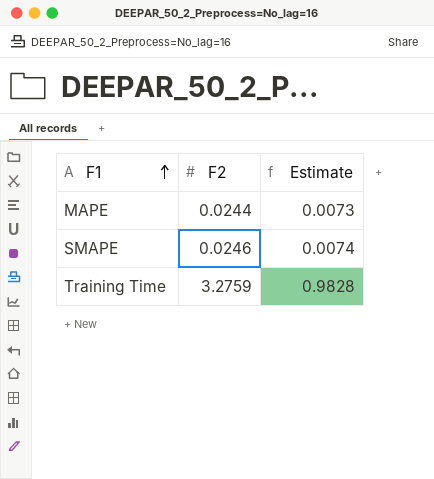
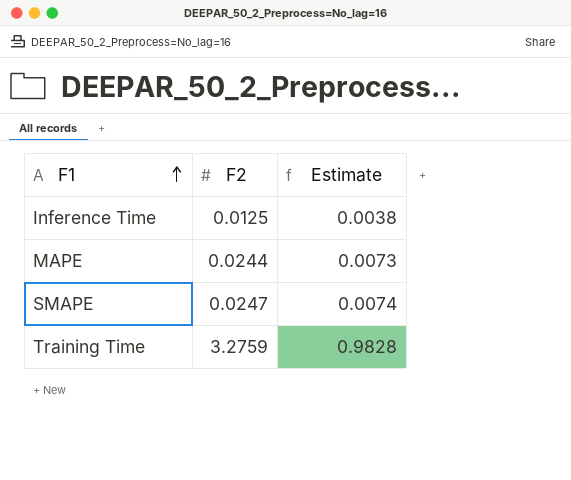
row Inference Time: none -> 0.0125 | 0.0038
SMAPE | F2: 0.0246 -> 0.0247

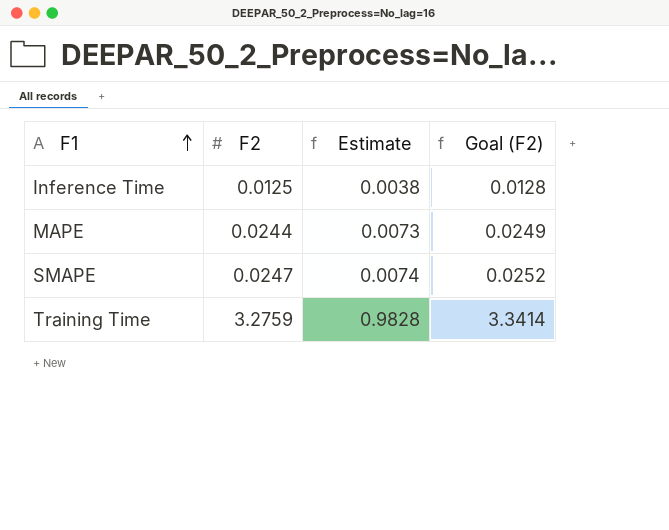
column Goal (F2) | formula: none -> [F2] * 1.02

